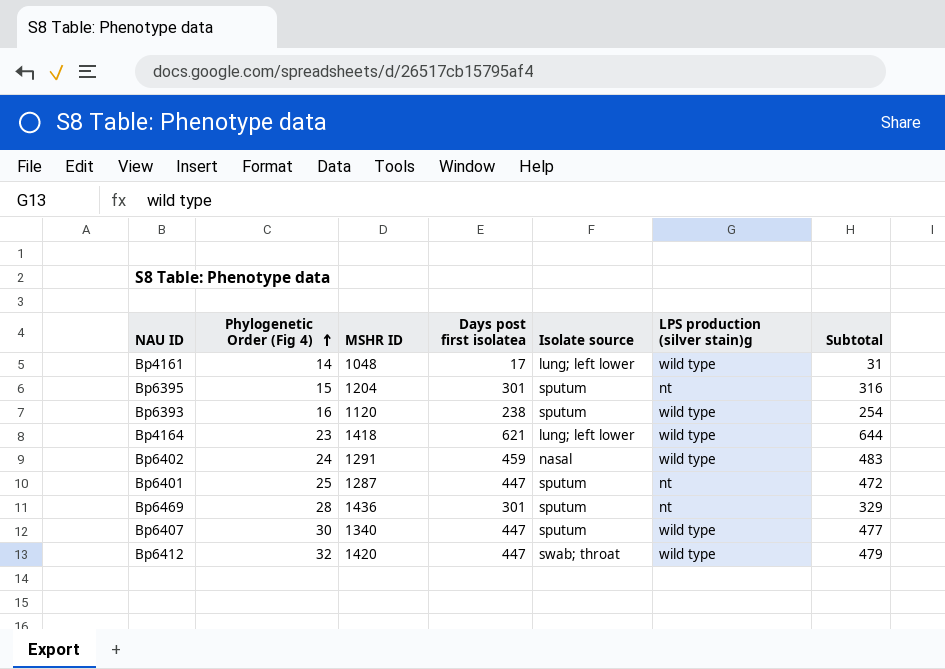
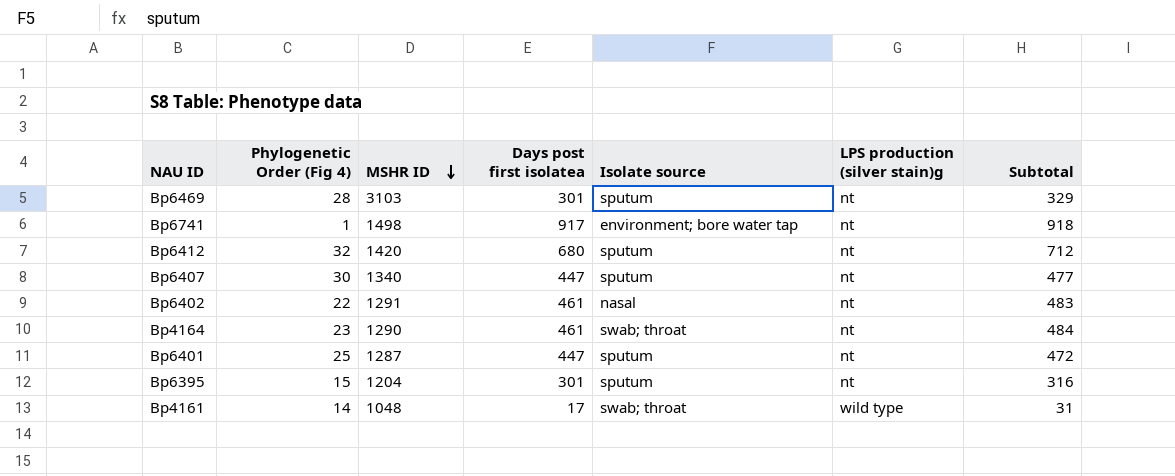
row order: Phylogenetic Order (Fig 4) ascending -> MSHR ID descending
row Bp6393: 16 | 1120 | 238 | sputum | wild type | 254 -> none
Bp6469 | MSHR ID: 1436 -> 3103
row Bp6741: none -> 1 | 1498 | 917 | environment; bore water tap | nt | 918
Bp6412 | Days post first isolatea: 447 -> 680
Bp6412 | Isolate source: swab; throat -> sputum
Bp6412 | LPS production (silver stain)g: wild type -> nt
Bp6412 | Subtotal: 479 -> 712
Bp6407 | LPS production (silver stain)g: wild type -> nt
Bp6402 | Phylogenetic Order (Fig 4): 24 -> 22
Bp6402 | Days post first isolatea: 459 -> 461
Bp6402 | LPS production (silver stain)g: wild type -> nt
Bp4164 | MSHR ID: 1418 -> 1290
Bp4164 | Days post first isolatea: 621 -> 461
Bp4164 | Isolate source: lung; left lower -> swab; throat
Bp4164 | LPS production (silver stain)g: wild type -> nt
Bp4164 | Subtotal: 644 -> 484
Bp4161 | Isolate source: lung; left lower -> swab; throat

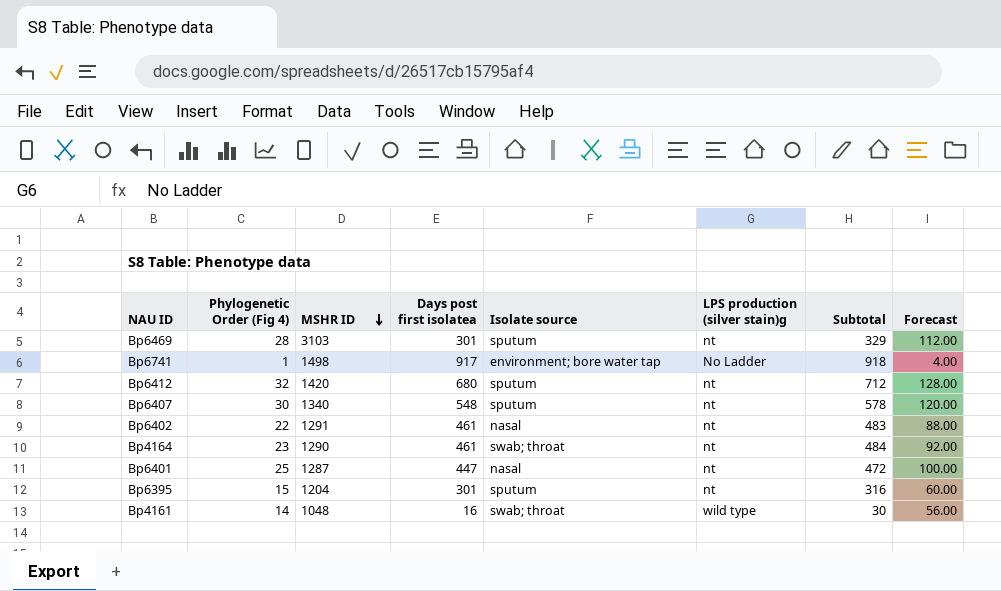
column Forecast | formula: none -> [Phylogenetic Order (Fig 4)] * 4
Bp6741 | LPS production (silver stain)g: nt -> No Ladder
Bp6407 | Days post first isolatea: 447 -> 548
Bp6407 | Subtotal: 477 -> 578
Bp6401 | Isolate source: sputum -> nasal
Bp4161 | Days post first isolatea: 17 -> 16
Bp4161 | Subtotal: 31 -> 30

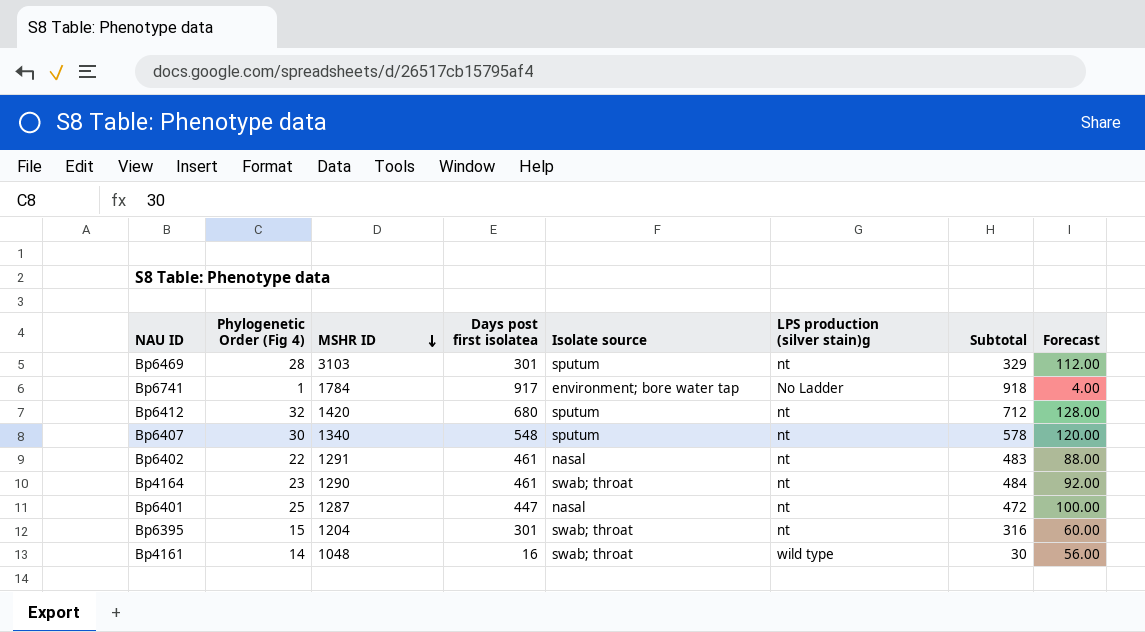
Bp6741 | MSHR ID: 1498 -> 1784
Bp6395 | Isolate source: sputum -> swab; throat

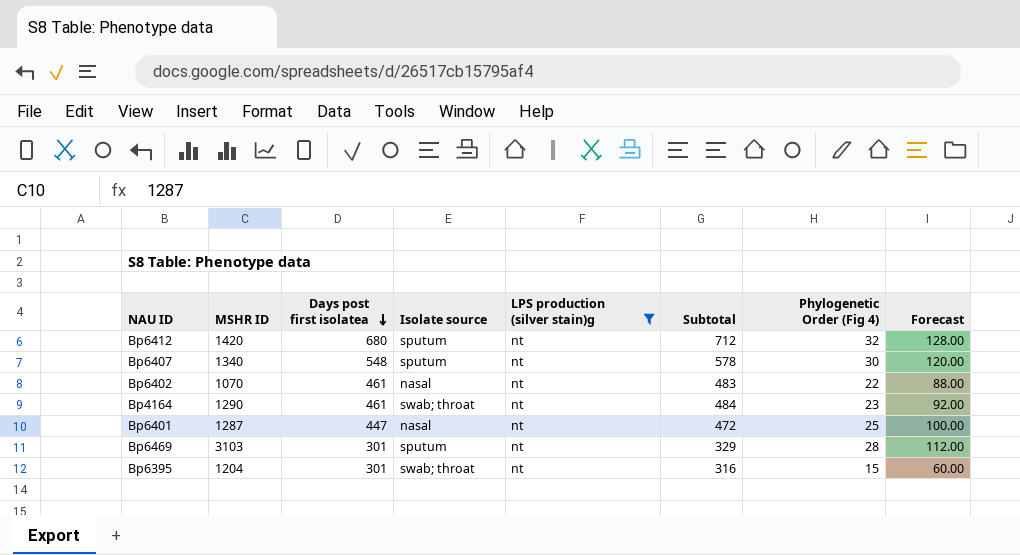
filter: none -> LPS production (silver stain)g = nt
row order: MSHR ID descending -> Days post first isolatea descending
column Phylogenetic Order (Fig 4) | position: 2 -> 7
Bp6402 | MSHR ID: 1291 -> 1070

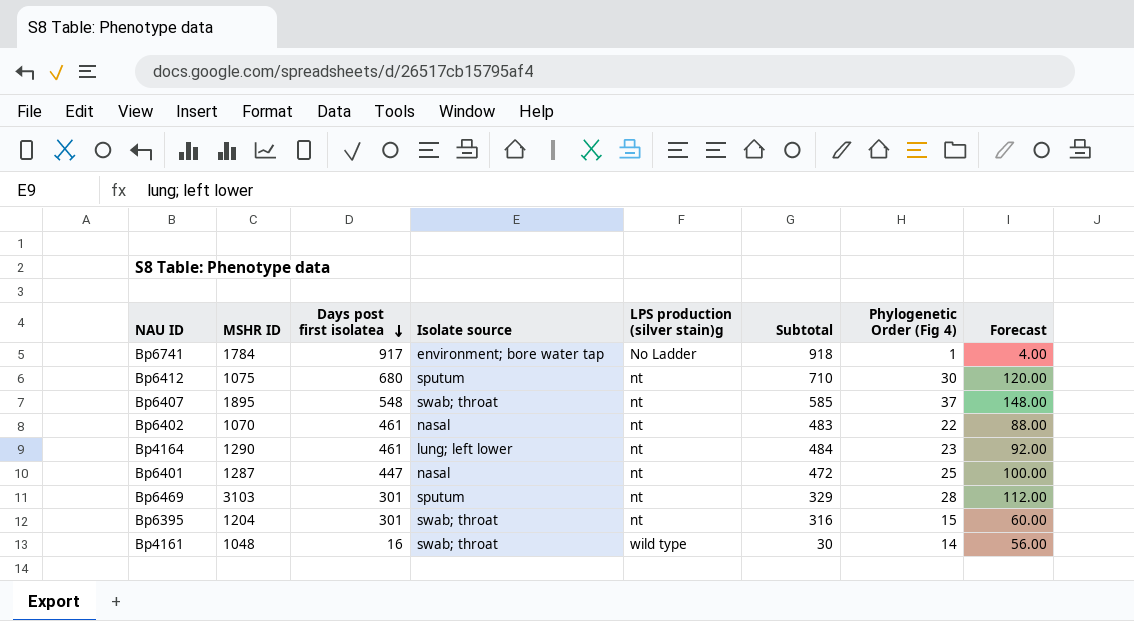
filter: LPS production (silver stain)g = nt -> none
Bp6412 | MSHR ID: 1420 -> 1075
Bp6412 | Subtotal: 712 -> 710
Bp6412 | Phylogenetic Order (Fig 4): 32 -> 30
Bp6412 | Forecast: 128.00 -> 120.00
Bp6407 | MSHR ID: 1340 -> 1895
Bp6407 | Isolate source: sputum -> swab; throat
Bp6407 | Subtotal: 578 -> 585
Bp6407 | Phylogenetic Order (Fig 4): 30 -> 37
Bp6407 | Forecast: 120.00 -> 148.00
Bp4164 | Isolate source: swab; throat -> lung; left lower

